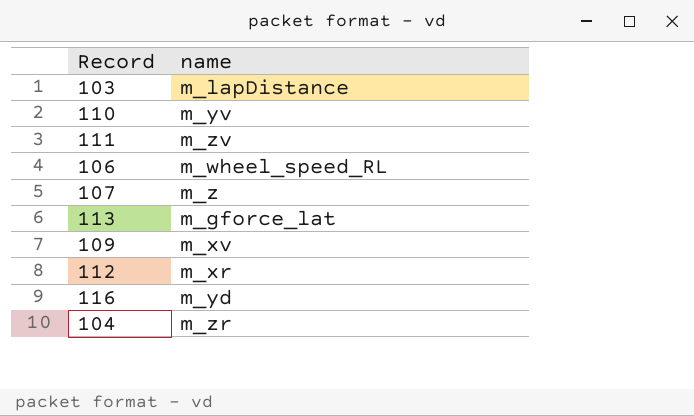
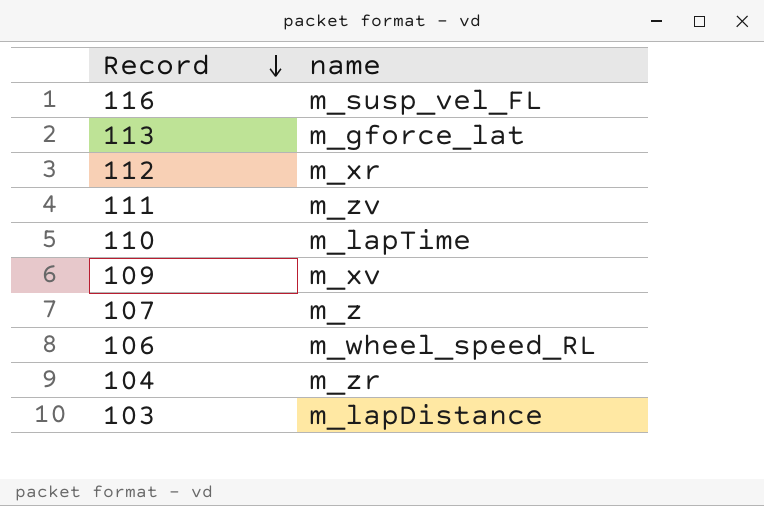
row order: none -> Record descending
116 | name: m_yd -> m_susp_vel_FL
110 | name: m_yv -> m_lapTime

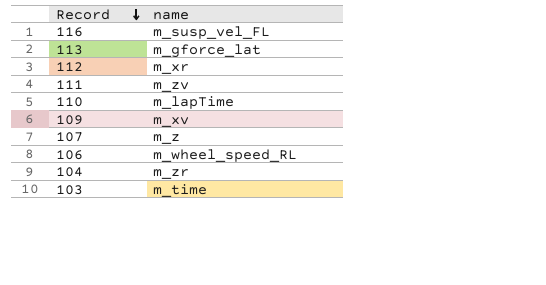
103 | name: m_lapDistance -> m_time

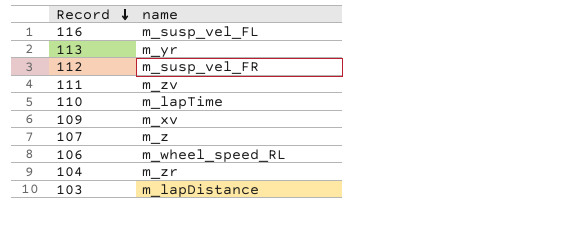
113 | name: m_gforce_lat -> m_yr
112 | name: m_xr -> m_susp_vel_FR
103 | name: m_time -> m_lapDistance

